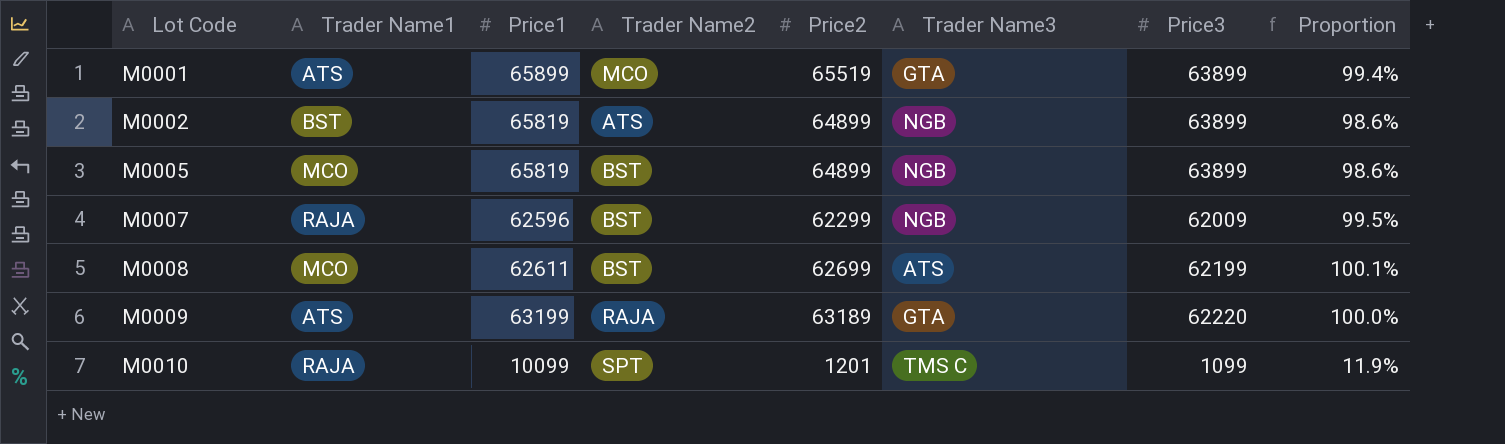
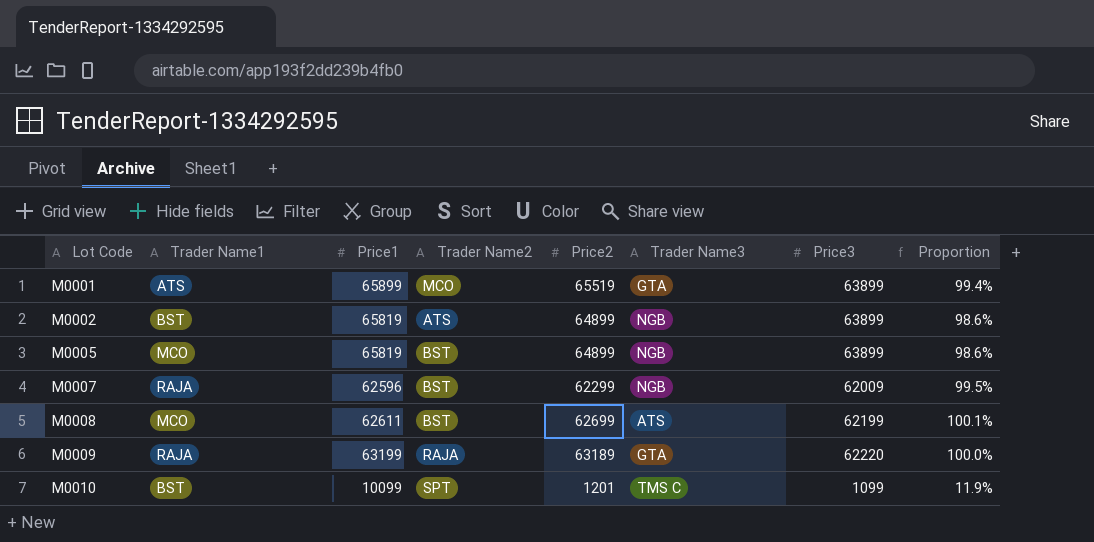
M0009 | Trader Name1: ATS -> RAJA
M0010 | Trader Name1: RAJA -> BST

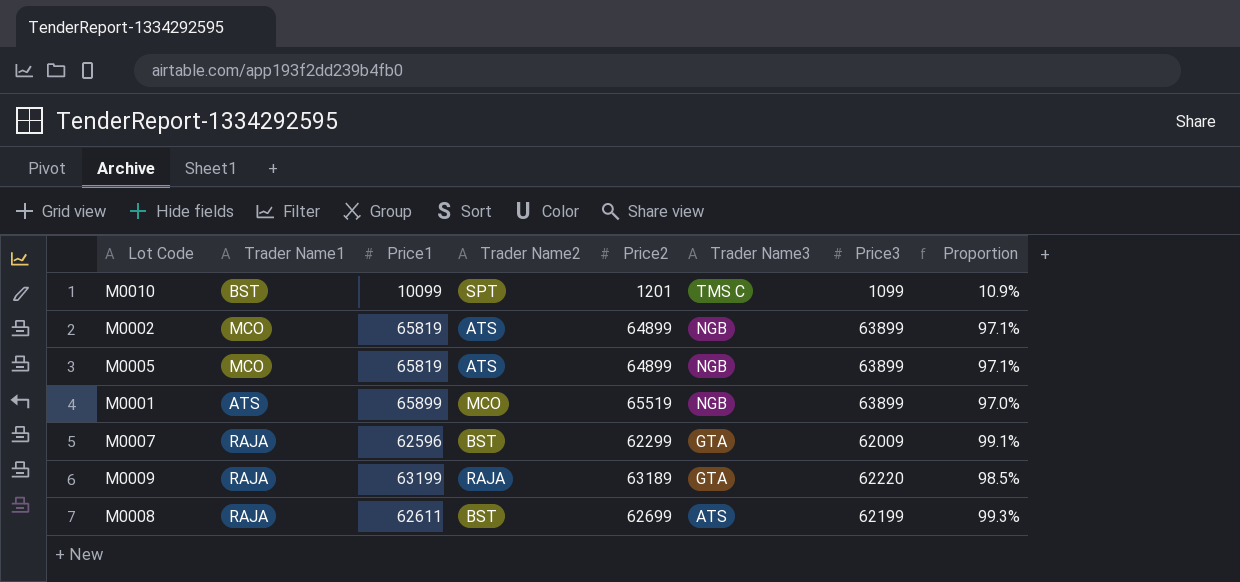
row order: Lot Code ascending -> Trader Name3 descending
column Proportion | formula: [Price2] / [Price1] -> [Price3] / [Price1]
M0002 | Trader Name1: BST -> MCO
M0005 | Trader Name2: BST -> ATS
M0001 | Trader Name3: GTA -> NGB
M0007 | Trader Name3: NGB -> GTA
M0008 | Trader Name1: MCO -> RAJA

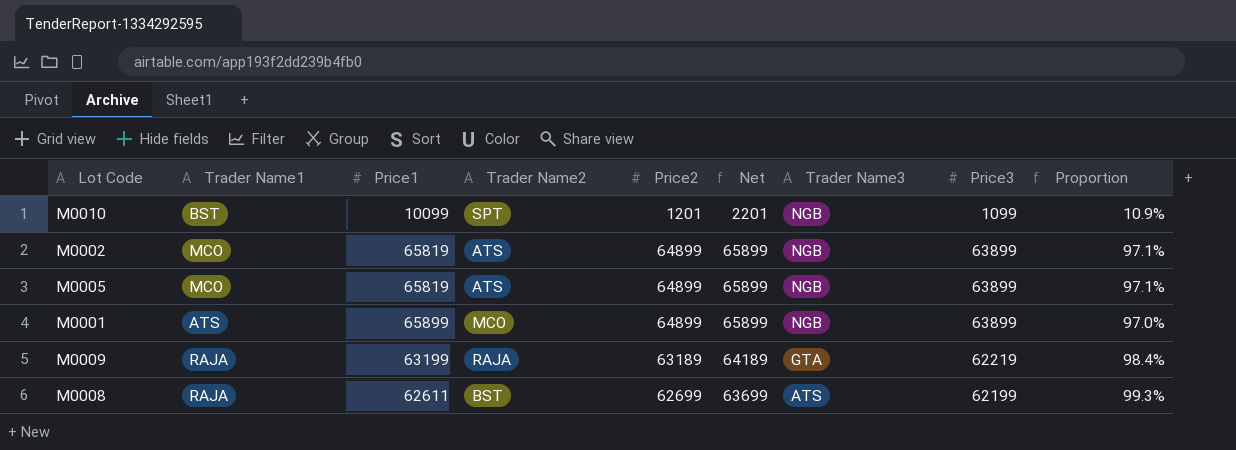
column Net | formula: none -> [Price2] + 1000
row M0007: RAJA | 62596 | BST | 62299 | GTA | 62009 | 99.1% -> none
M0010 | Trader Name3: TMS C -> NGB
M0001 | Price2: 65519 -> 64899
M0009 | Price3: 62220 -> 62219
M0009 | Proportion: 98.5% -> 98.4%

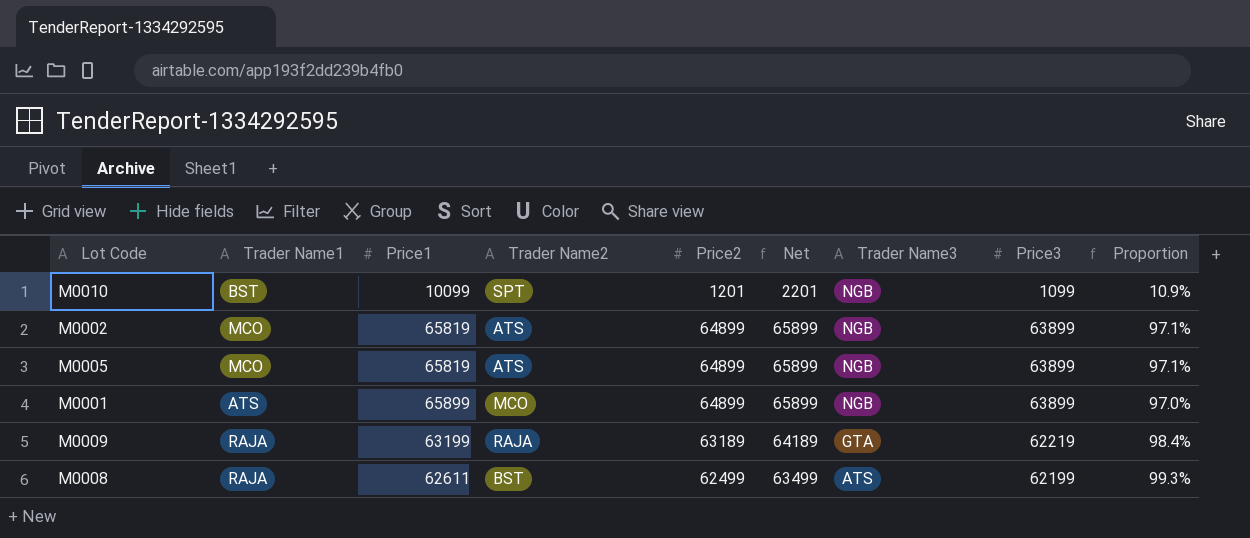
M0008 | Price2: 62699 -> 62499
M0008 | Net: 63699 -> 63499

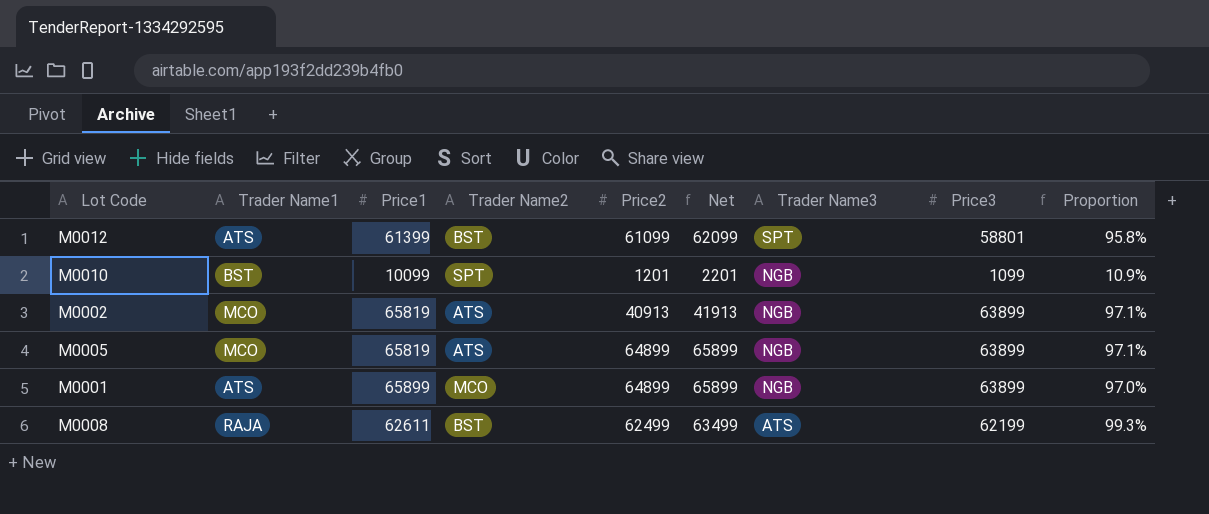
row M0009: RAJA | 63199 | RAJA | 63189 | 64189 | GTA | 62219 | 98.4% -> none
row M0012: none -> ATS | 61399 | BST | 61099 | 62099 | SPT | 58801 | 95.8%
M0002 | Price2: 64899 -> 40913
M0002 | Net: 65899 -> 41913

